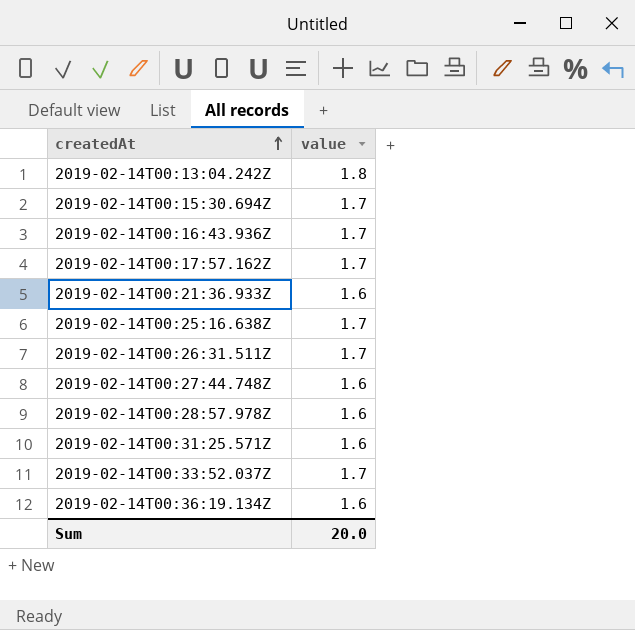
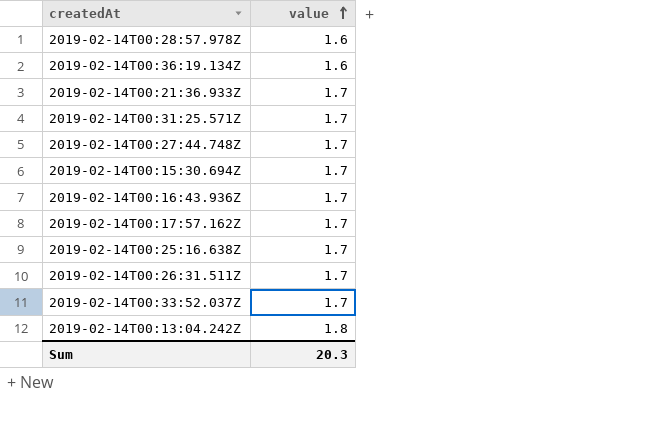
row order: createdAt ascending -> value ascending
2019-02-14T00:21:36.933Z | value: 1.6 -> 1.7
2019-02-14T00:31:25.571Z | value: 1.6 -> 1.7
2019-02-14T00:27:44.748Z | value: 1.6 -> 1.7
Sum | value: 20.0 -> 20.3

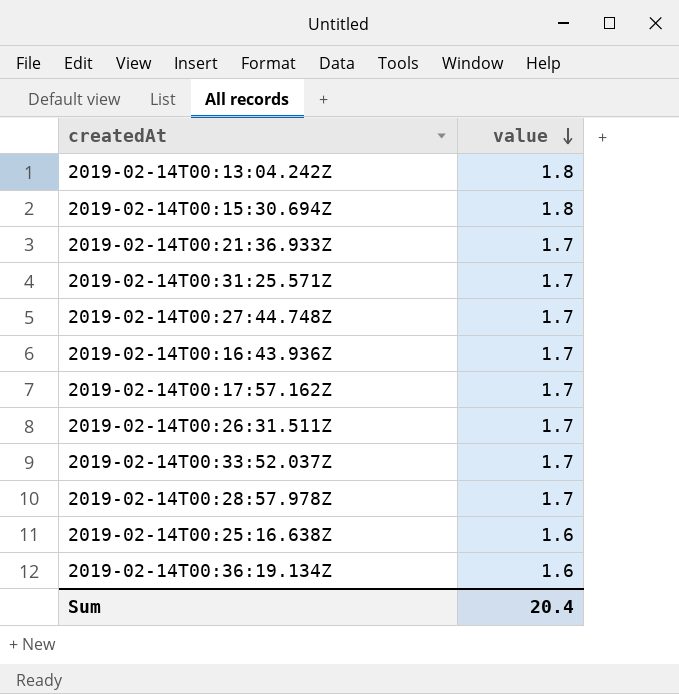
row order: value ascending -> value descending
2019-02-14T00:15:30.694Z | value: 1.7 -> 1.8
2019-02-14T00:28:57.978Z | value: 1.6 -> 1.7
2019-02-14T00:25:16.638Z | value: 1.7 -> 1.6
Sum | value: 20.3 -> 20.4

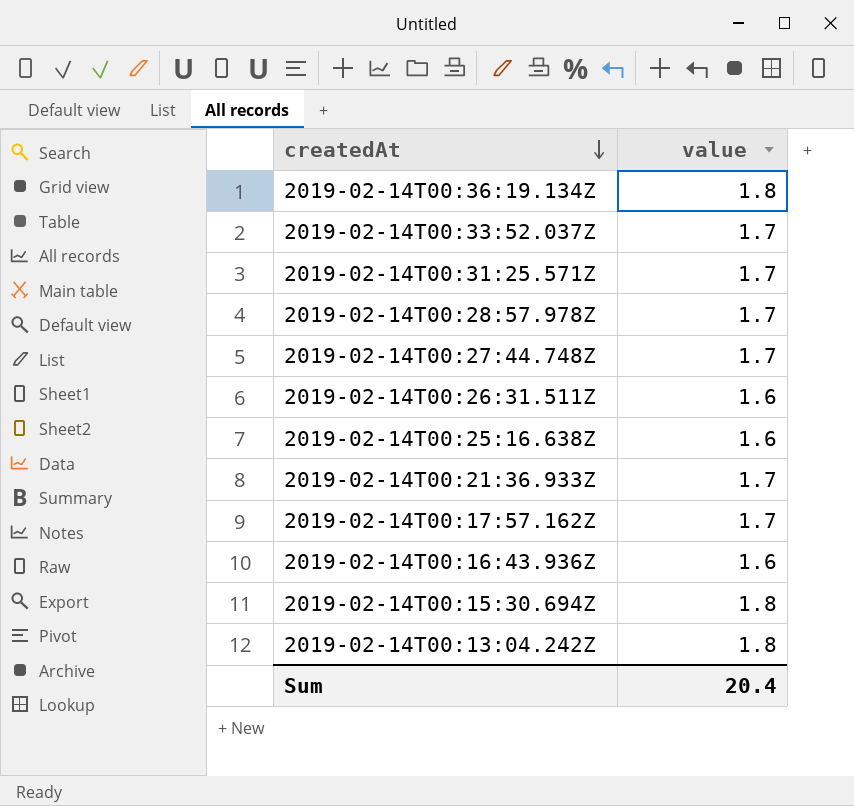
row order: value descending -> createdAt descending
2019-02-14T00:36:19.134Z | value: 1.6 -> 1.8
2019-02-14T00:26:31.511Z | value: 1.7 -> 1.6
2019-02-14T00:16:43.936Z | value: 1.7 -> 1.6

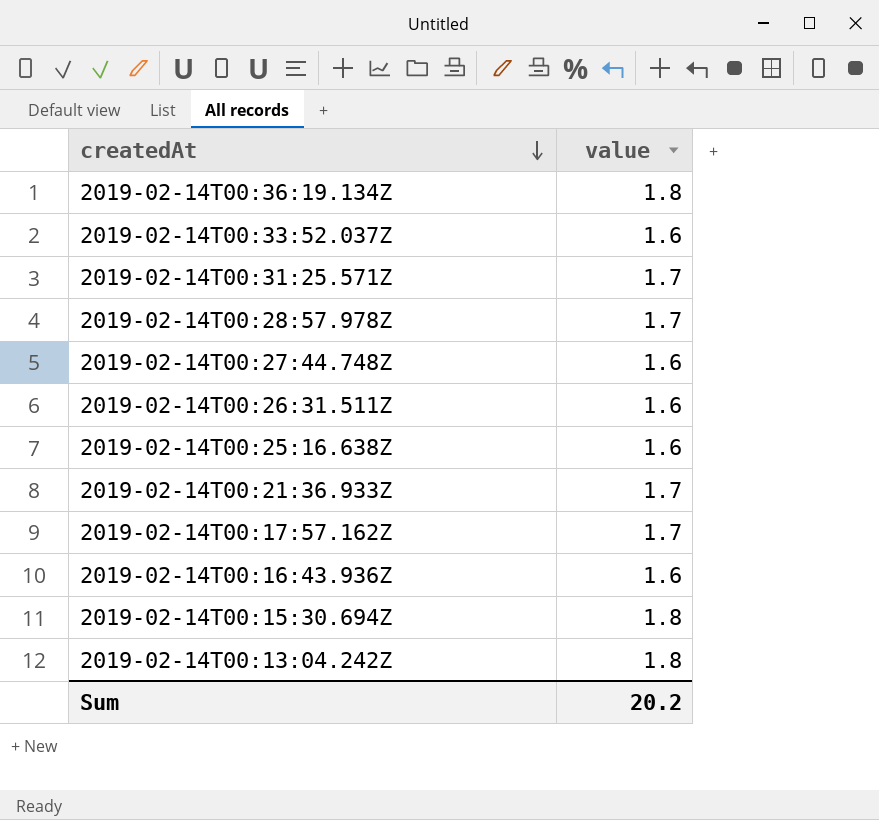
2019-02-14T00:33:52.037Z | value: 1.7 -> 1.6
2019-02-14T00:27:44.748Z | value: 1.7 -> 1.6
Sum | value: 20.4 -> 20.2

